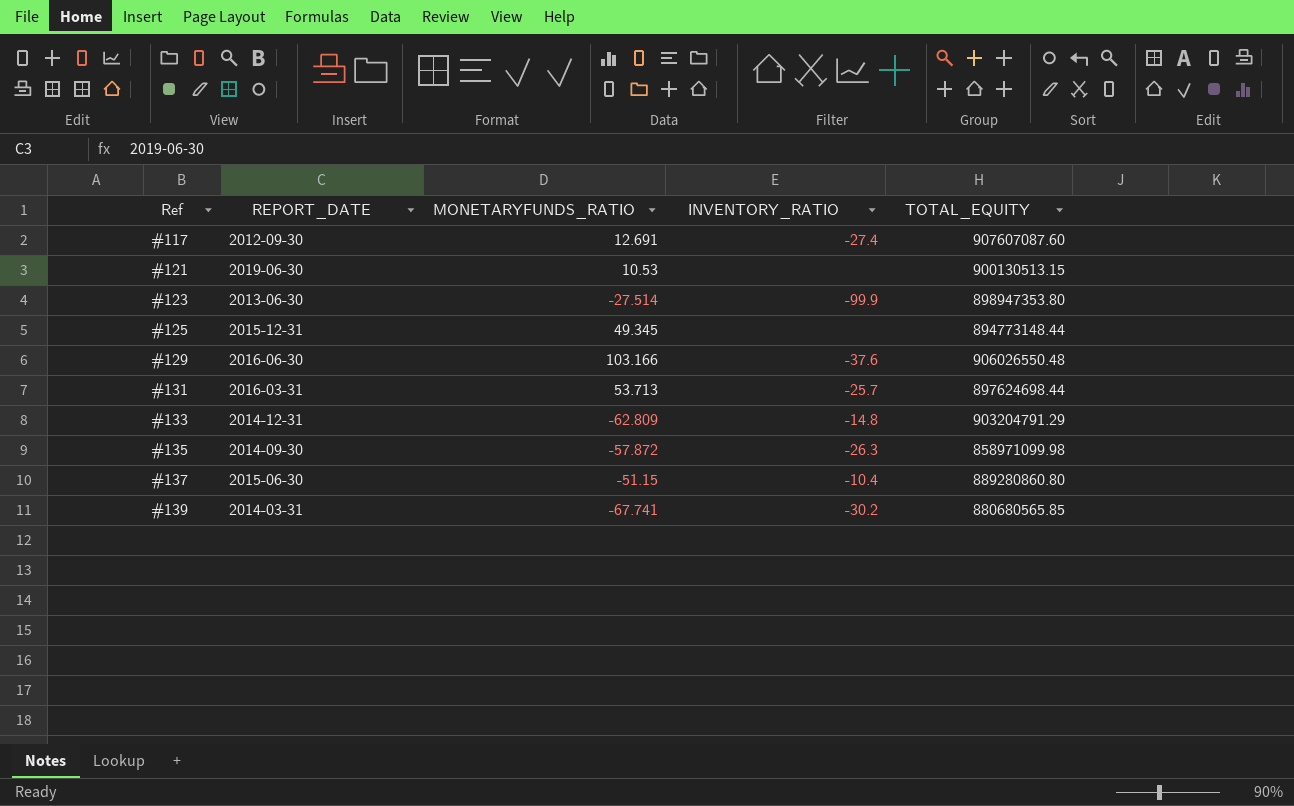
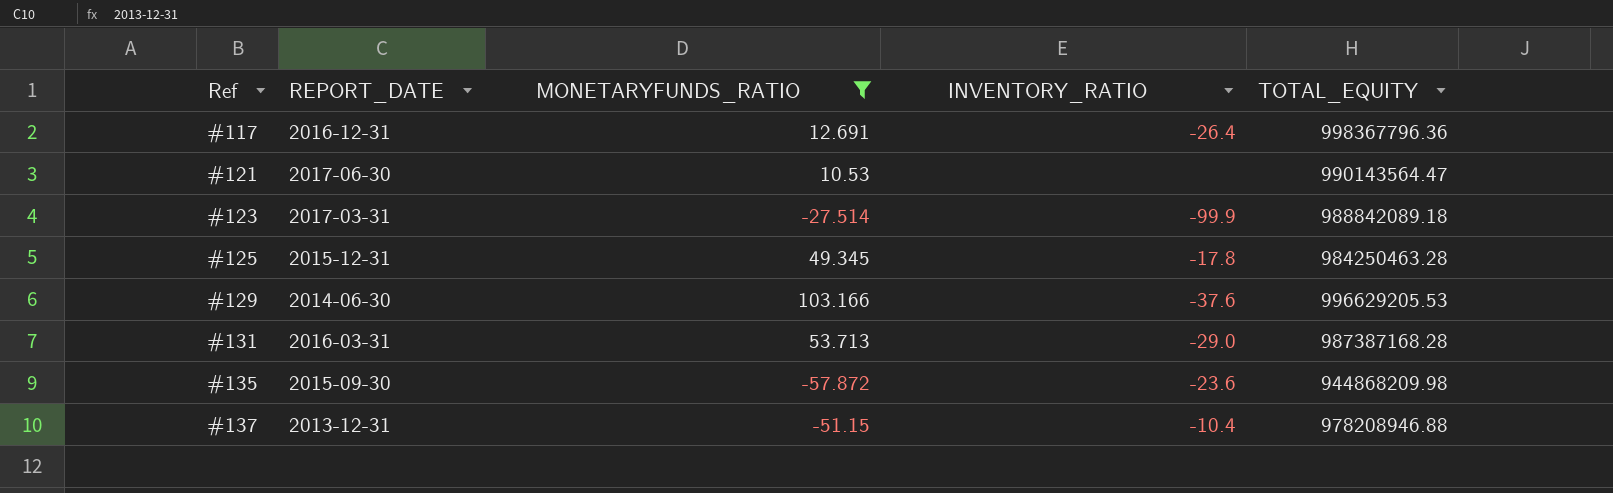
filter: none -> MONETARYFUNDS_RATIO >= -57.872
#117 | REPORT_DATE: 2012-09-30 -> 2016-12-31
#117 | INVENTORY_RATIO: -27.4 -> -26.4
#117 | TOTAL_EQUITY: 907607087.60 -> 998367796.36
#121 | REPORT_DATE: 2019-06-30 -> 2017-06-30
#121 | TOTAL_EQUITY: 900130513.15 -> 990143564.47
#123 | REPORT_DATE: 2013-06-30 -> 2017-03-31
#123 | TOTAL_EQUITY: 898947353.80 -> 988842089.18
#125 | INVENTORY_RATIO: none -> -17.8
#125 | TOTAL_EQUITY: 894773148.44 -> 984250463.28
#129 | REPORT_DATE: 2016-06-30 -> 2014-06-30
#129 | TOTAL_EQUITY: 906026550.48 -> 996629205.53
#131 | INVENTORY_RATIO: -25.7 -> -29.0
#131 | TOTAL_EQUITY: 897624698.44 -> 987387168.28
#135 | REPORT_DATE: 2014-09-30 -> 2015-09-30
#135 | INVENTORY_RATIO: -26.3 -> -23.6
#135 | TOTAL_EQUITY: 858971099.98 -> 944868209.98
#137 | REPORT_DATE: 2015-06-30 -> 2013-12-31
#137 | TOTAL_EQUITY: 889280860.80 -> 978208946.88

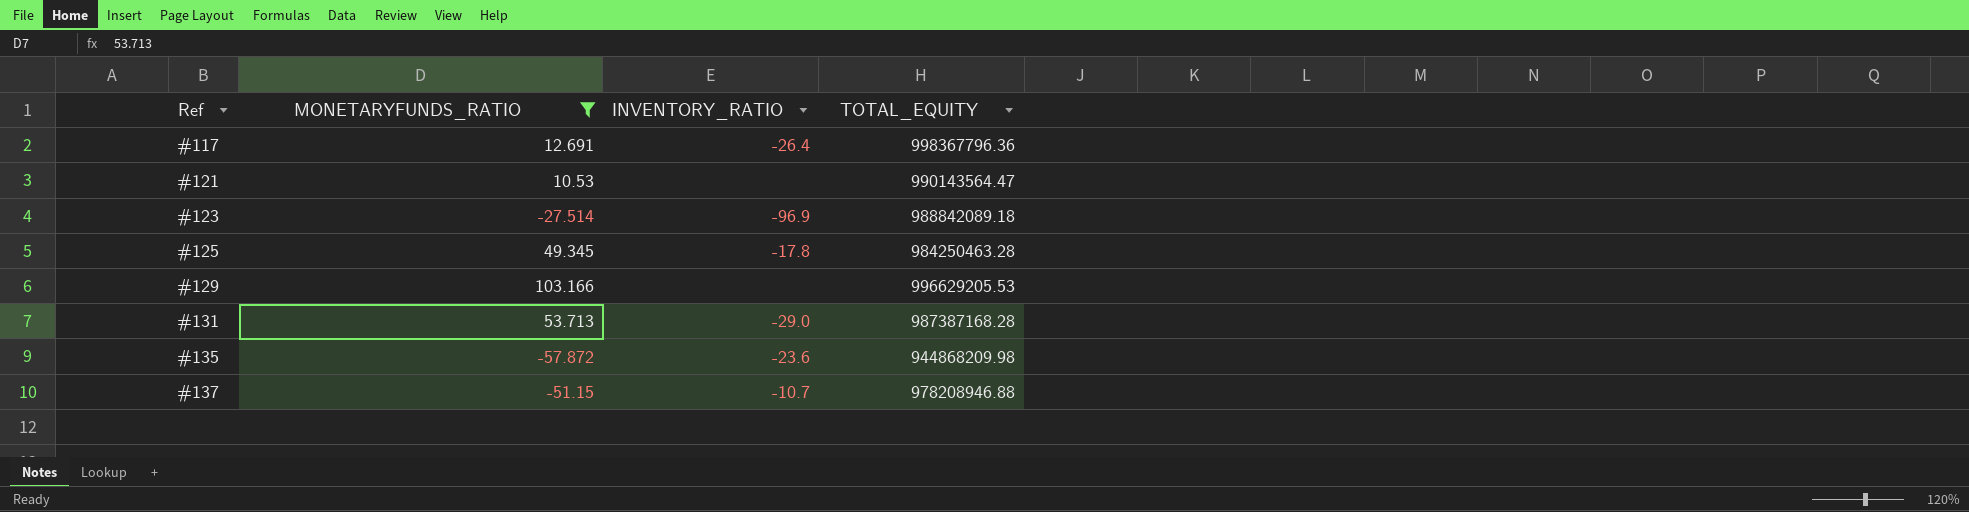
column REPORT_DATE | position: 2 -> none
#123 | INVENTORY_RATIO: -99.9 -> -96.9
#129 | INVENTORY_RATIO: -37.6 -> none
#137 | INVENTORY_RATIO: -10.4 -> -10.7

